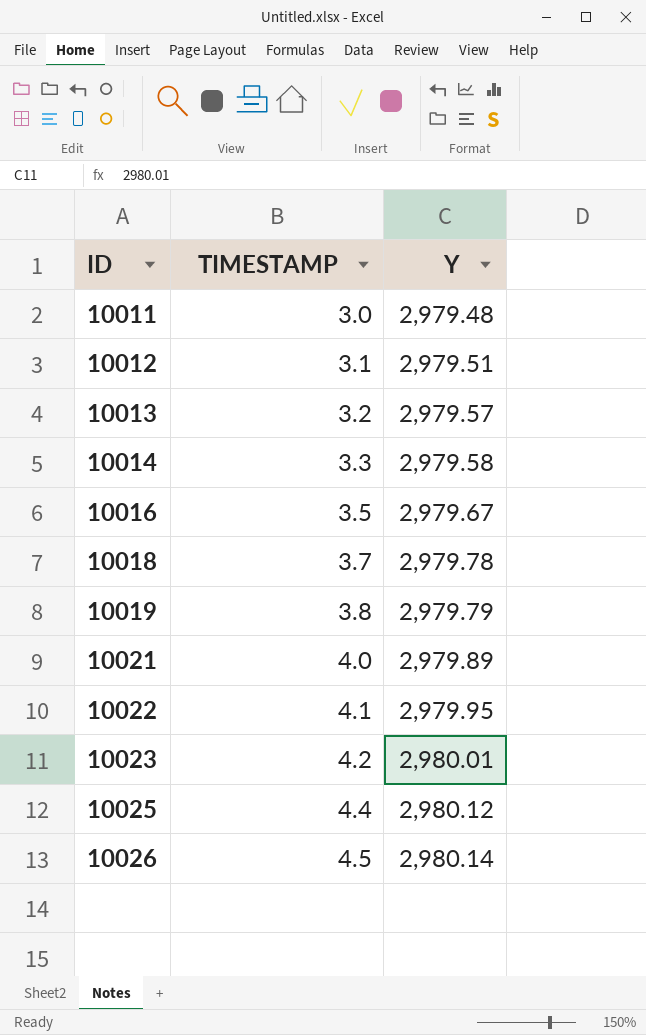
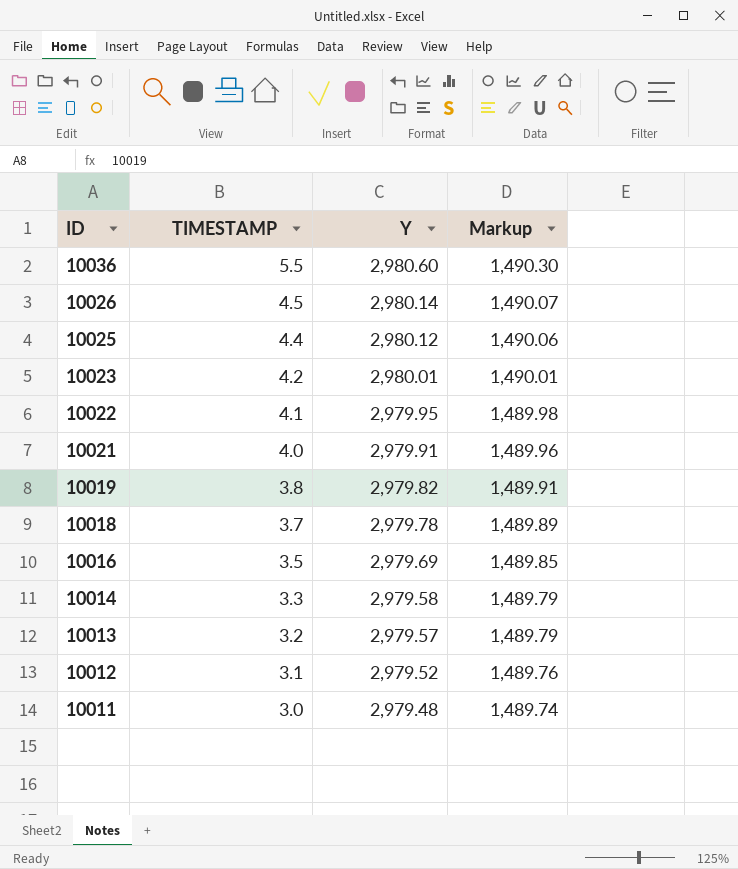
row order: ID ascending -> ID descending
column Markup | formula: none -> [Y] * 0.5
row 10036: none -> 5.5 | 2,980.60 | 1,490.30
10021 | Y: 2,979.89 -> 2,979.91
10019 | Y: 2,979.79 -> 2,979.82
10016 | Y: 2,979.67 -> 2,979.69
10012 | Y: 2,979.51 -> 2,979.52

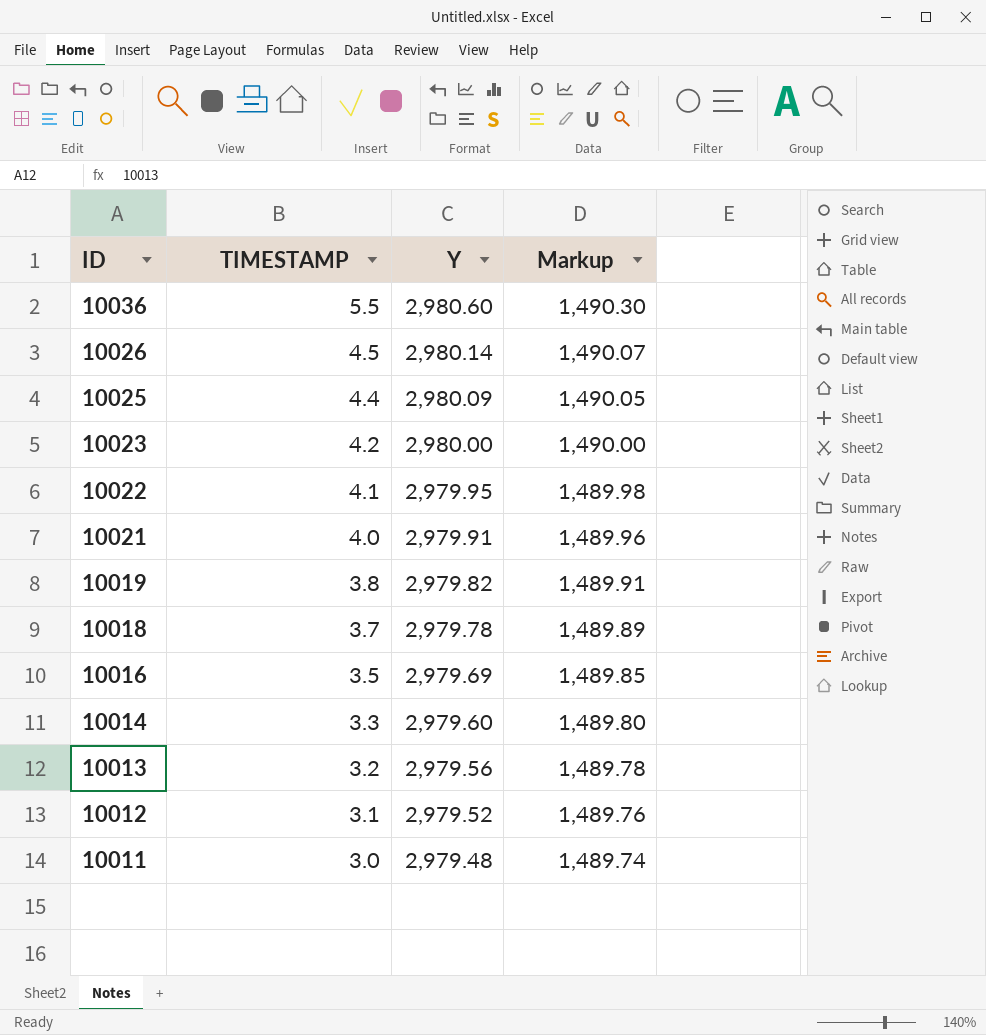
10025 | Y: 2,980.12 -> 2,980.09
10025 | Markup: 1,490.06 -> 1,490.05
10023 | Y: 2,980.01 -> 2,980.00
10023 | Markup: 1,490.01 -> 1,490.00
10014 | Y: 2,979.58 -> 2,979.60
10014 | Markup: 1,489.79 -> 1,489.80
10013 | Y: 2,979.57 -> 2,979.56
10013 | Markup: 1,489.79 -> 1,489.78

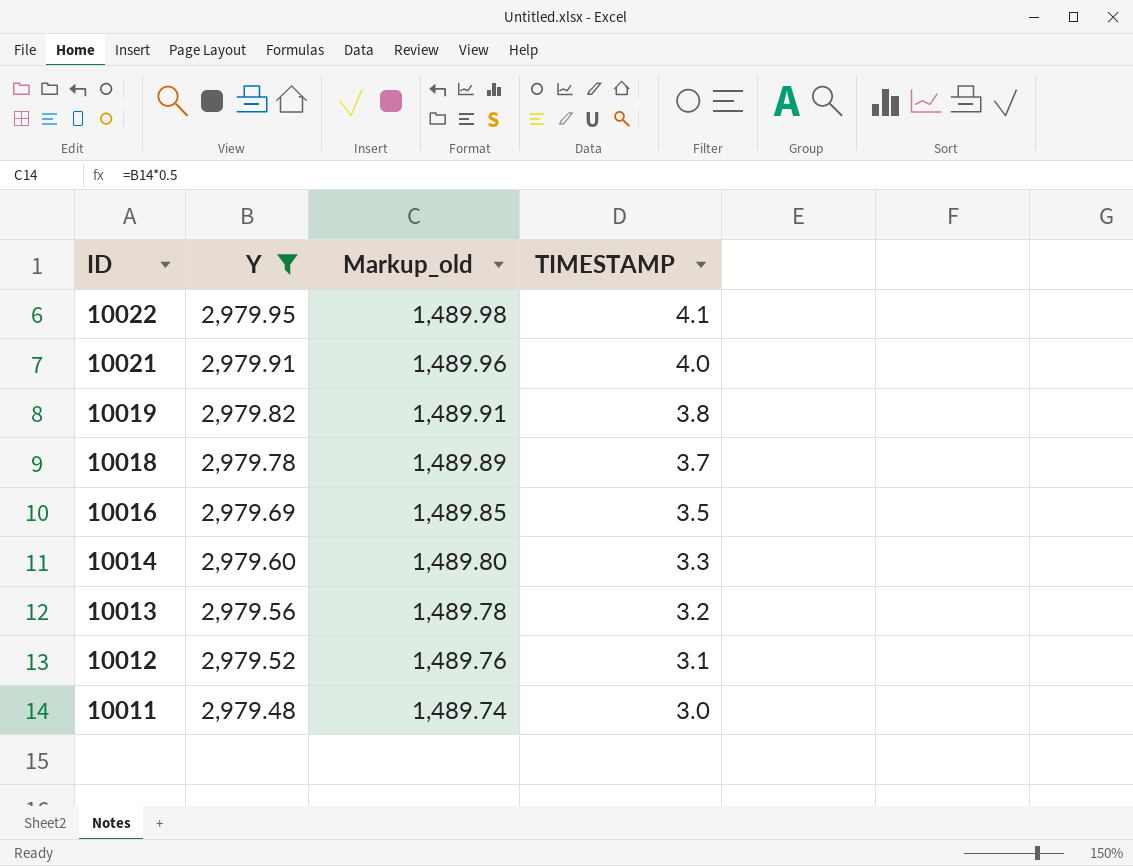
filter: none -> Y <= 2,979.95
column name: Markup -> Markup_old
column TIMESTAMP | position: 2 -> 4

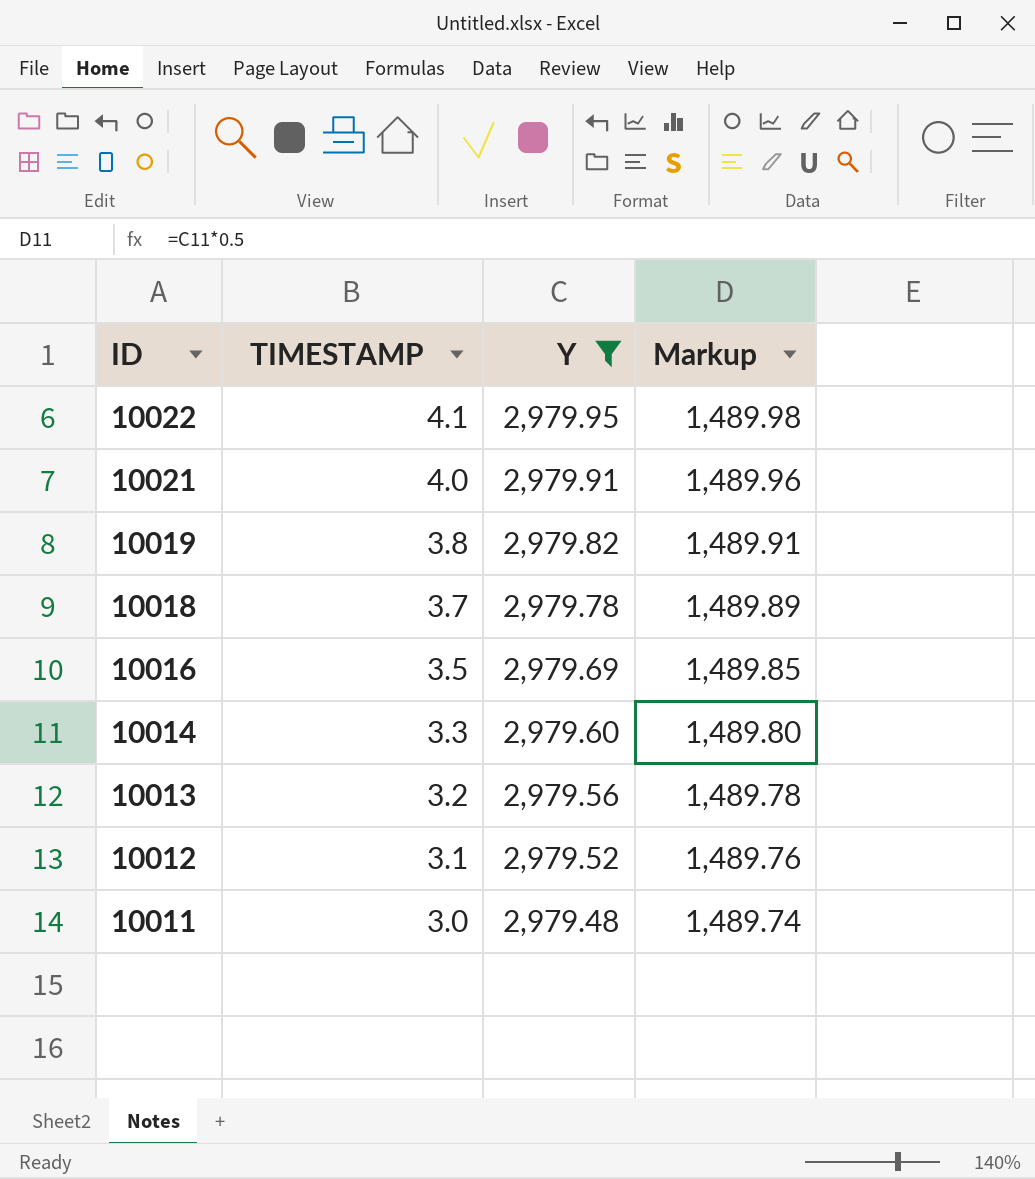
column TIMESTAMP | position: 4 -> 2
column name: Markup_old -> Markup

